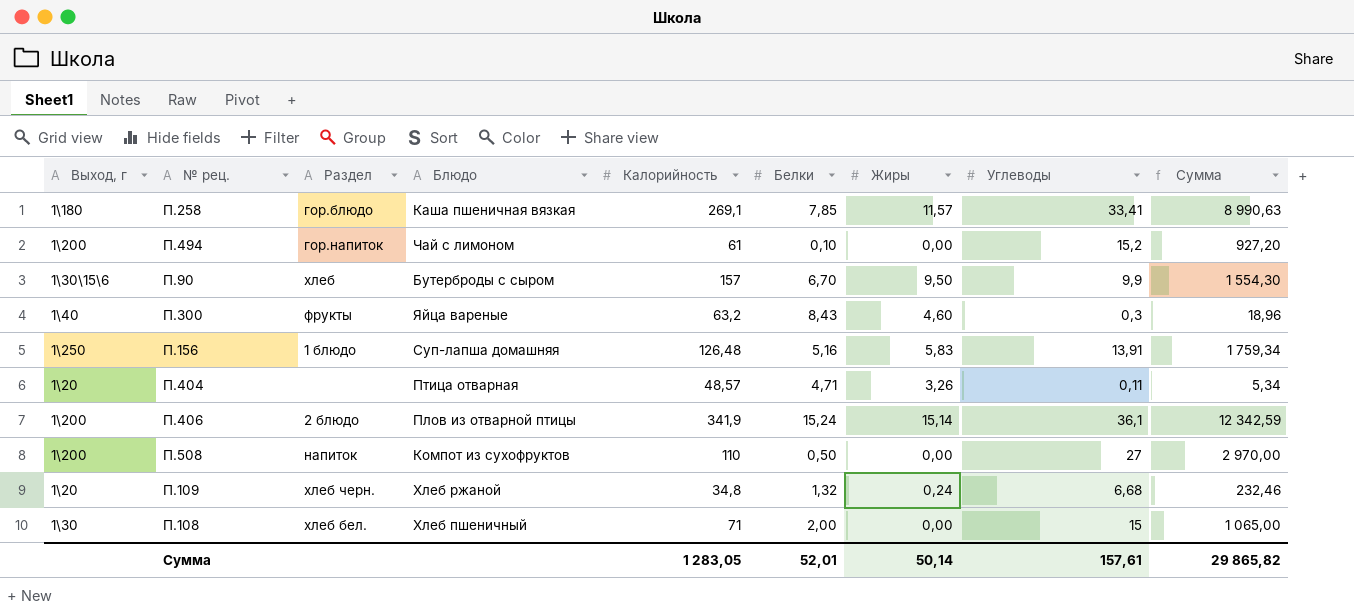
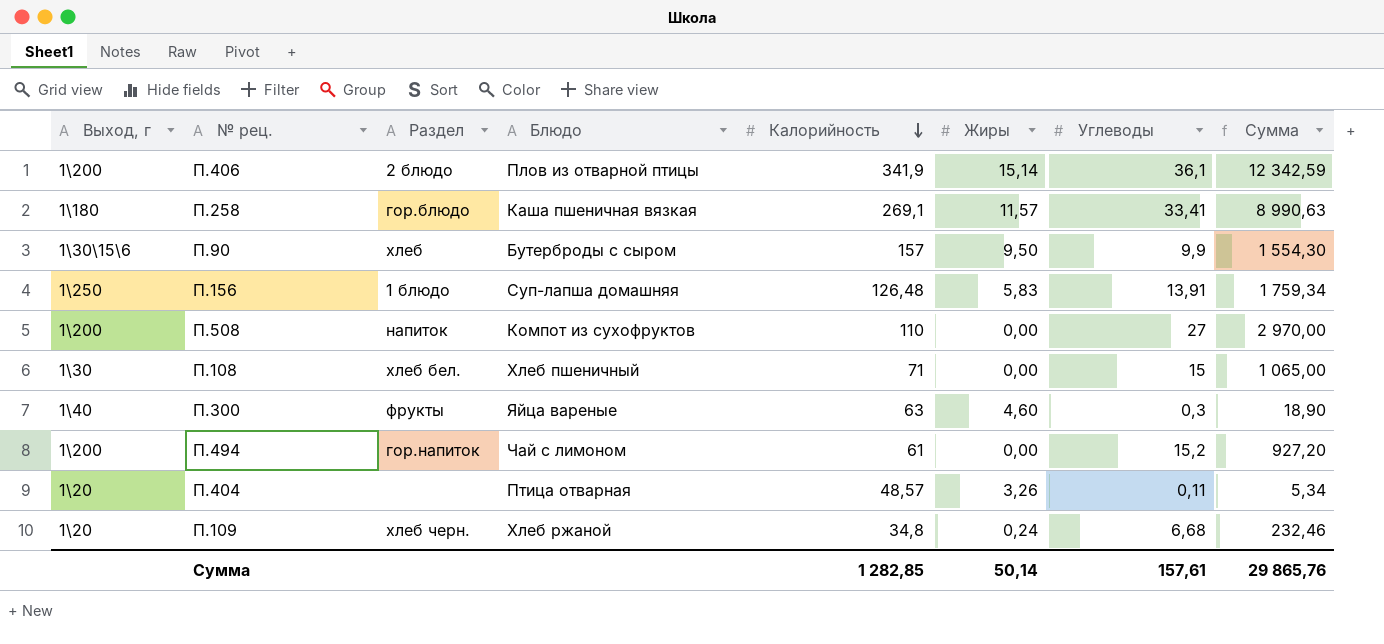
row order: none -> Калорийность descending
column Белки | position: 6 -> none
П.300 | Калорийность: 63,2 -> 63
П.300 | Сумма: 18,96 -> 18,90
Сумма | Калорийность: 1 283,05 -> 1 282,85
Сумма | Сумма: 29 865,82 -> 29 865,76

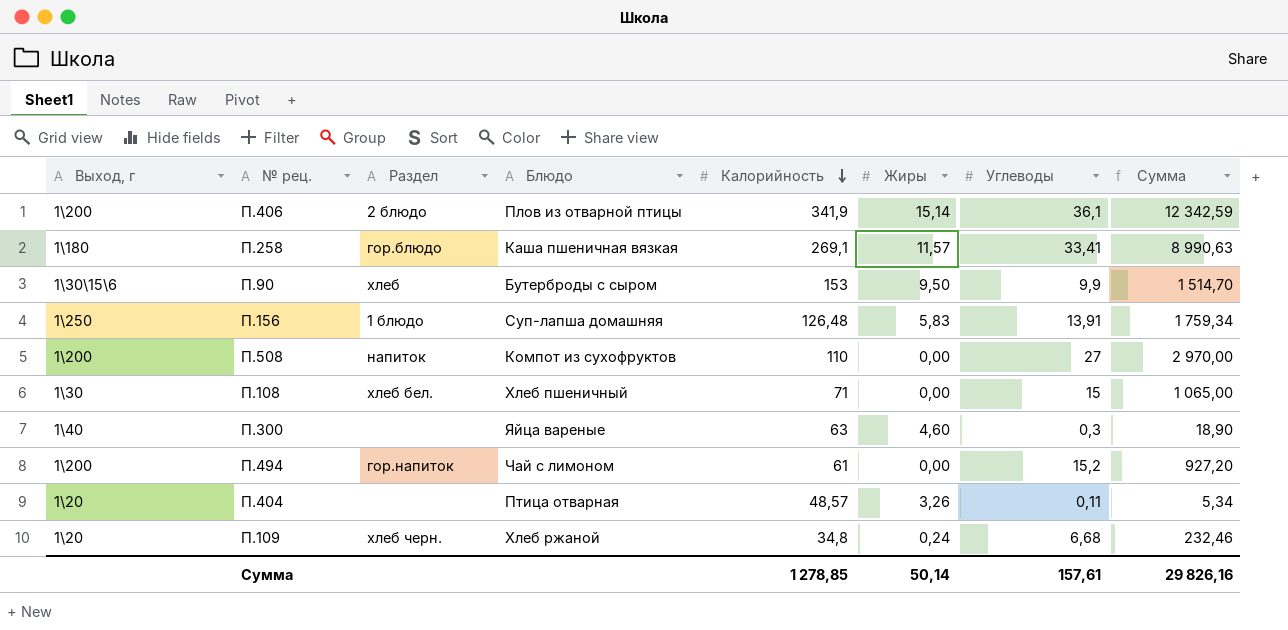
П.90 | Калорийность: 157 -> 153
П.90 | Сумма: 1 554,30 -> 1 514,70
П.300 | Раздел: фрукты -> none
Сумма | Калорийность: 1 282,85 -> 1 278,85
Сумма | Сумма: 29 865,76 -> 29 826,16

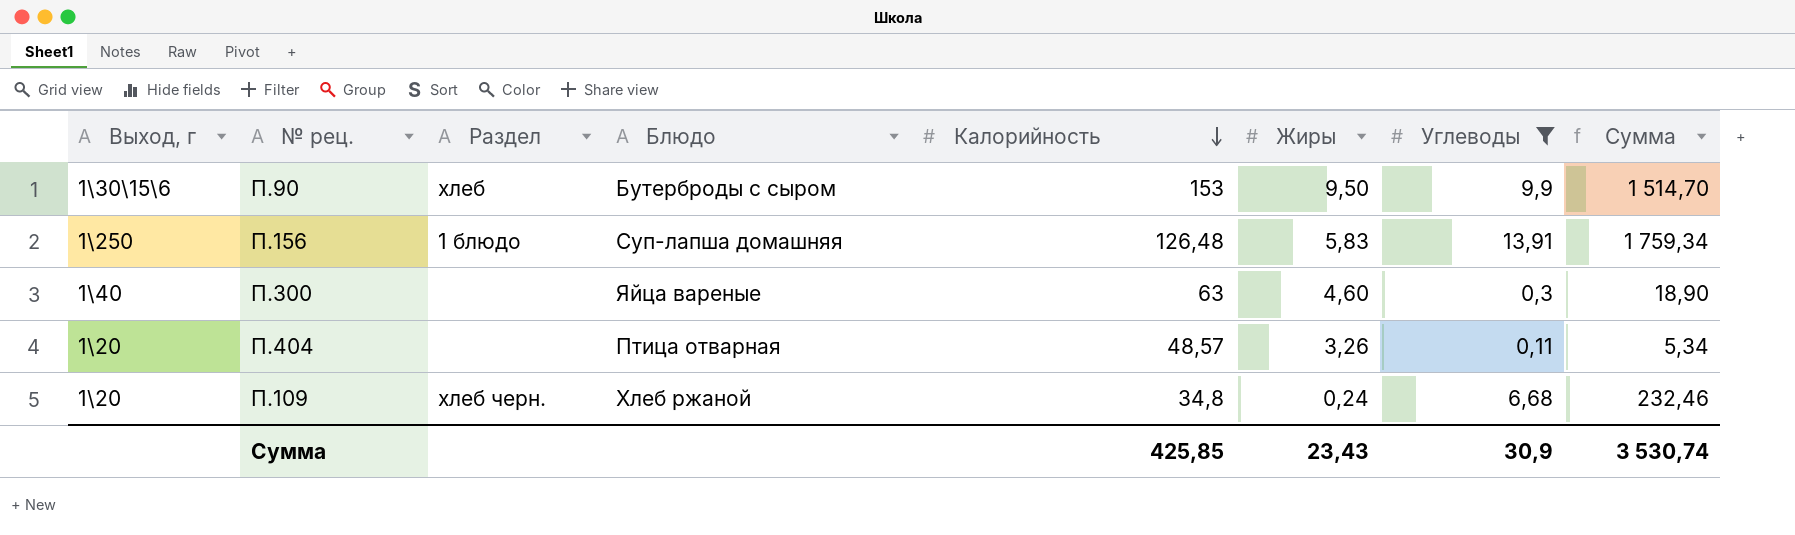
filter: none -> Углеводы <= 13,91
Сумма | Калорийность: 1 278,85 -> 425,85
Сумма | Жиры: 50,14 -> 23,43
Сумма | Углеводы: 157,61 -> 30,9
Сумма | Сумма: 29 826,16 -> 3 530,74

